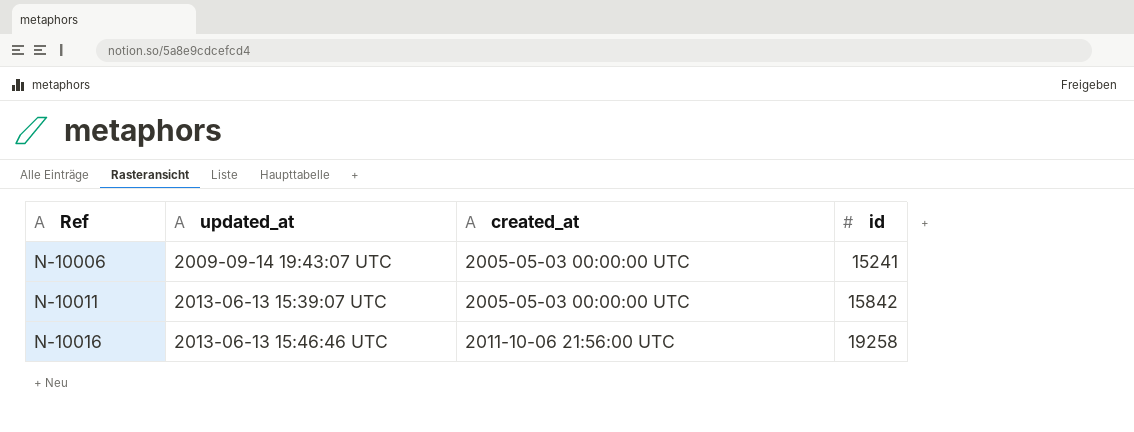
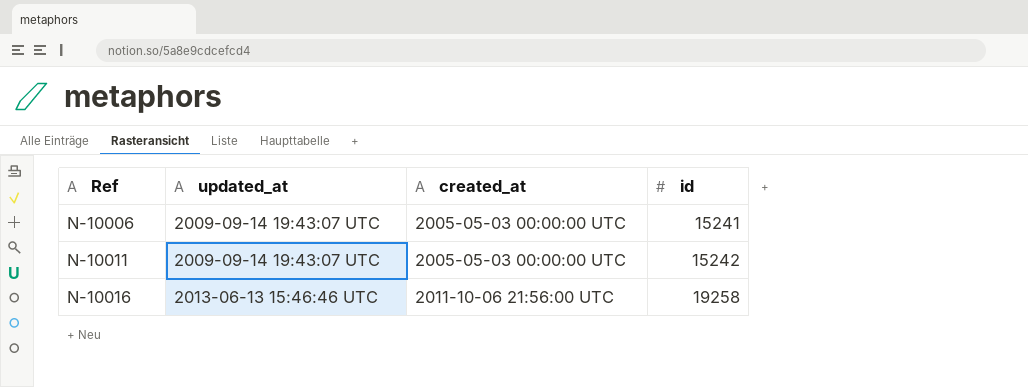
N-10011 | updated_at: 2013-06-13 15:39:07 UTC -> 2009-09-14 19:43:07 UTC
N-10011 | id: 15842 -> 15242

